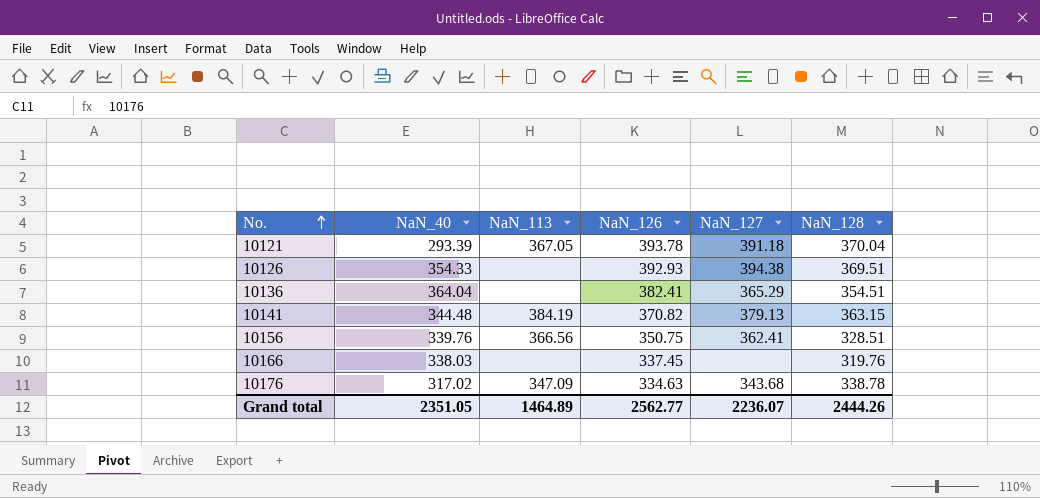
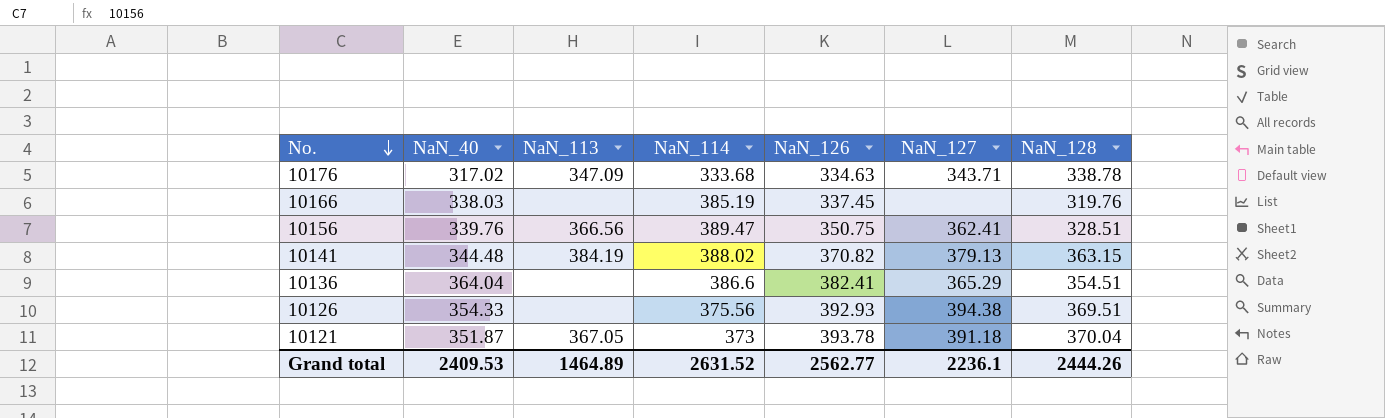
row order: No. ascending -> No. descending
column NaN_114 | position: none -> 4
10176 | NaN_127: 343.68 -> 343.71
10121 | NaN_40: 293.39 -> 351.87
Grand total | NaN_40: 2351.05 -> 2409.53
Grand total | NaN_127: 2236.07 -> 2236.1

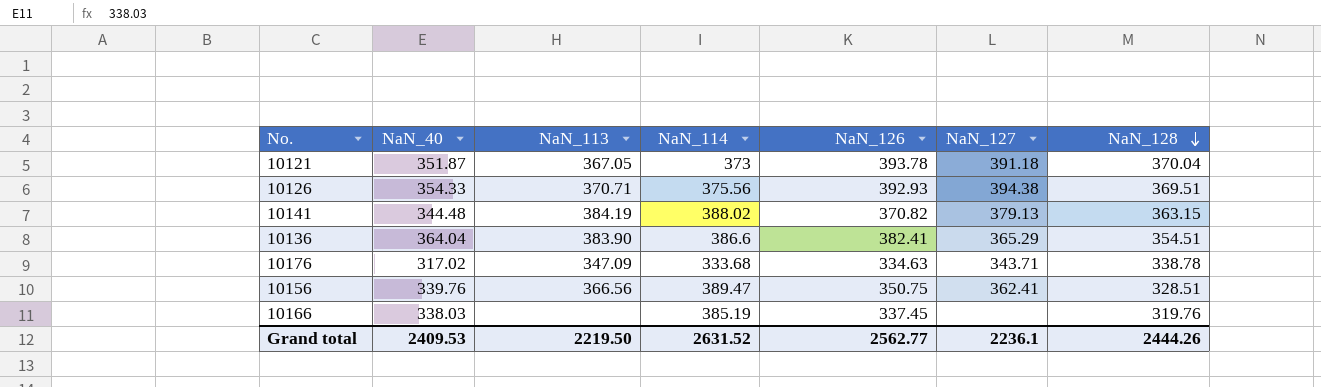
row order: No. descending -> NaN_128 descending
10126 | NaN_113: none -> 370.71
10136 | NaN_113: none -> 383.90
Grand total | NaN_113: 1464.89 -> 2219.50

